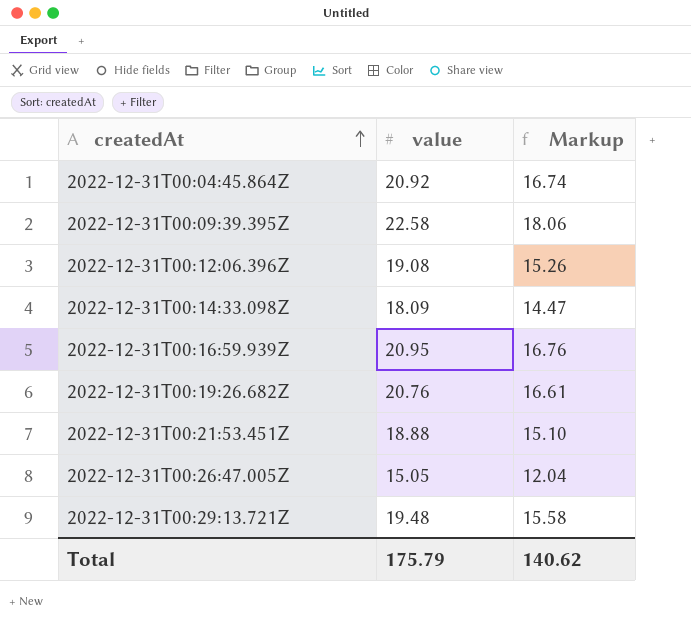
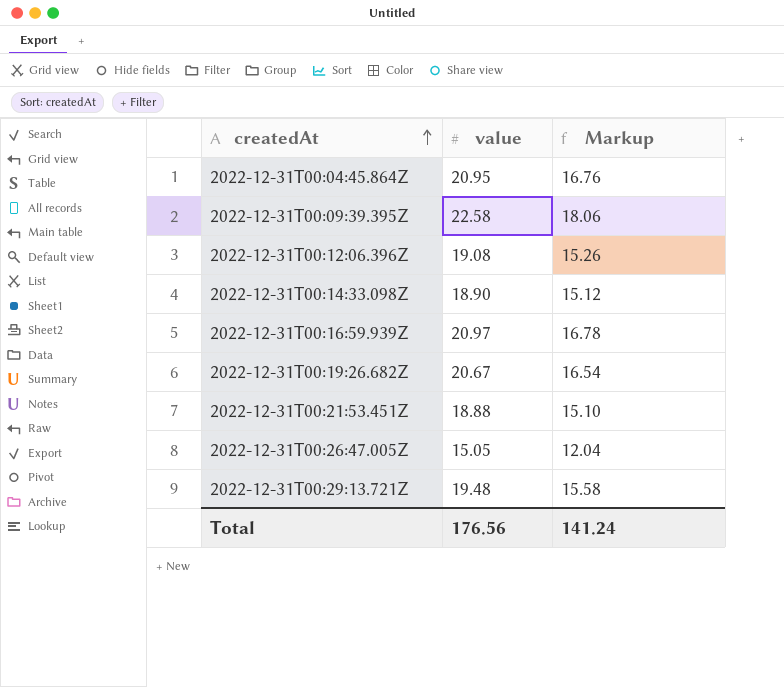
2022-12-31T00:04:45.864Z | value: 20.92 -> 20.95
2022-12-31T00:04:45.864Z | Markup: 16.74 -> 16.76
2022-12-31T00:14:33.098Z | value: 18.09 -> 18.90
2022-12-31T00:14:33.098Z | Markup: 14.47 -> 15.12
2022-12-31T00:16:59.939Z | value: 20.95 -> 20.97
2022-12-31T00:16:59.939Z | Markup: 16.76 -> 16.78
2022-12-31T00:19:26.682Z | value: 20.76 -> 20.67
2022-12-31T00:19:26.682Z | Markup: 16.61 -> 16.54
Total | value: 175.79 -> 176.56
Total | Markup: 140.62 -> 141.24

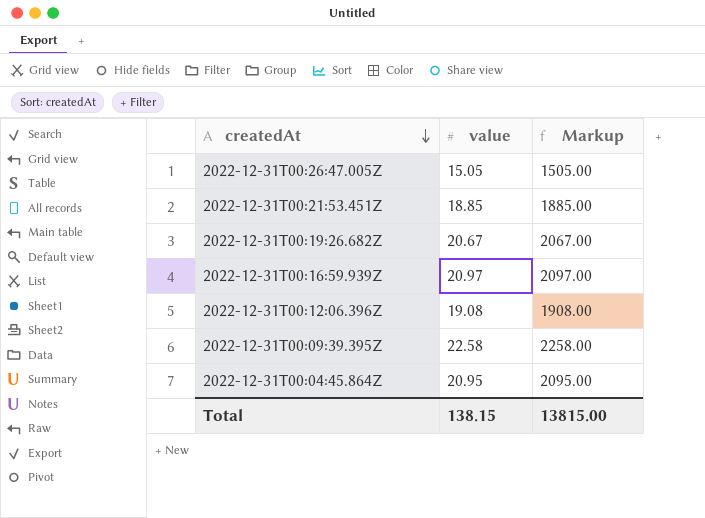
row order: createdAt ascending -> createdAt descending
column Markup | formula: [value] * 0.8 -> [value] * 100
row 2022-12-31T00:14:33.098Z: 18.90 | 15.12 -> none
row 2022-12-31T00:29:13.721Z: 19.48 | 15.58 -> none
2022-12-31T00:21:53.451Z | value: 18.88 -> 18.85
Total | value: 176.56 -> 138.15
Total | Markup: 141.24 -> 13815.00

